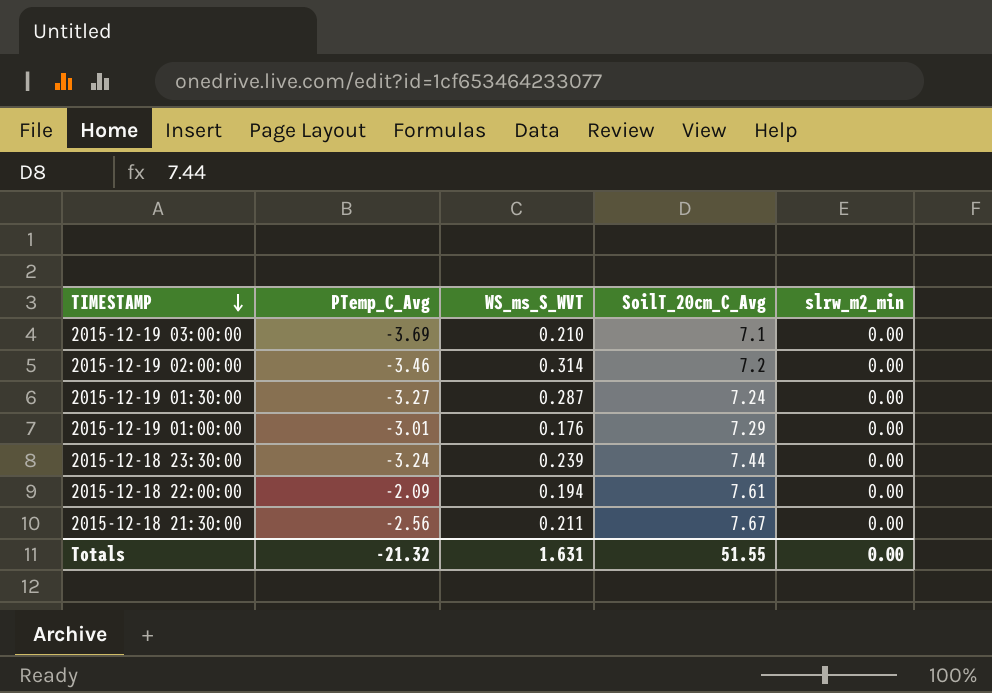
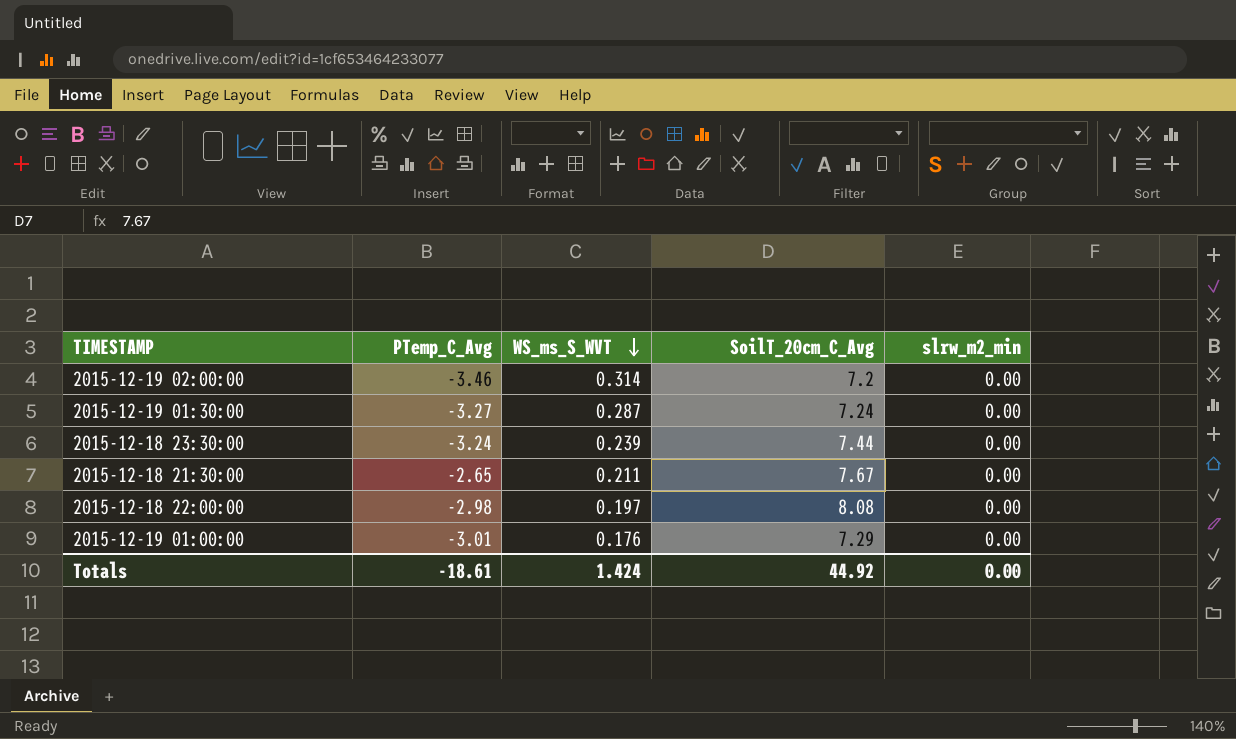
row order: TIMESTAMP descending -> WS_ms_S_WVT descending
row 2015-12-19 03:00:00: -3.69 | 0.210 | 7.1 | 0.00 -> none
2015-12-18 21:30:00 | PTemp_C_Avg: -2.56 -> -2.65
2015-12-18 22:00:00 | PTemp_C_Avg: -2.09 -> -2.98
2015-12-18 22:00:00 | WS_ms_S_WVT: 0.194 -> 0.197
2015-12-18 22:00:00 | SoilT_20cm_C_Avg: 7.61 -> 8.08
Totals | PTemp_C_Avg: -21.32 -> -18.61
Totals | WS_ms_S_WVT: 1.631 -> 1.424
Totals | SoilT_20cm_C_Avg: 51.55 -> 44.92

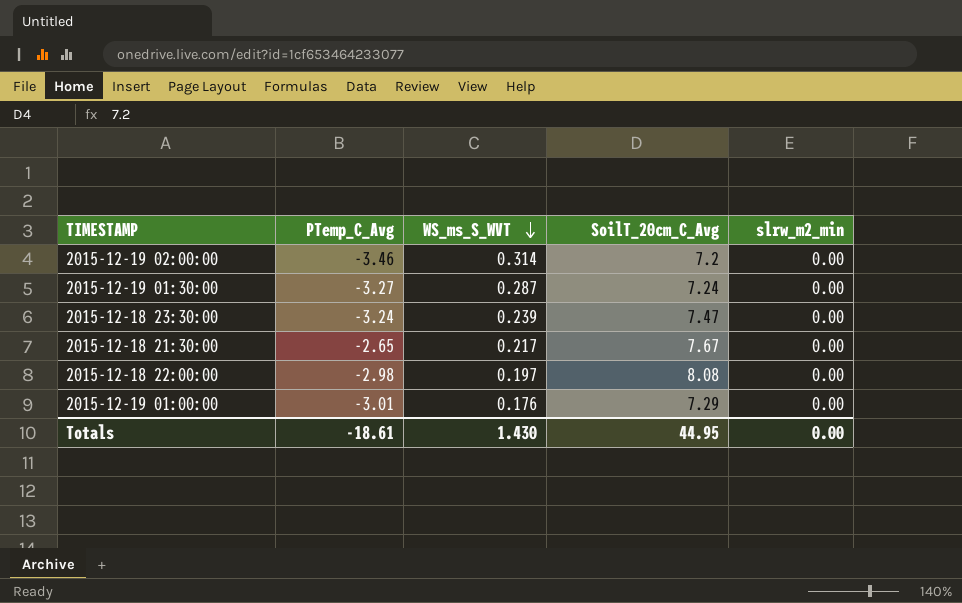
2015-12-18 23:30:00 | SoilT_20cm_C_Avg: 7.44 -> 7.47
2015-12-18 21:30:00 | WS_ms_S_WVT: 0.211 -> 0.217
Totals | WS_ms_S_WVT: 1.424 -> 1.430
Totals | SoilT_20cm_C_Avg: 44.92 -> 44.95

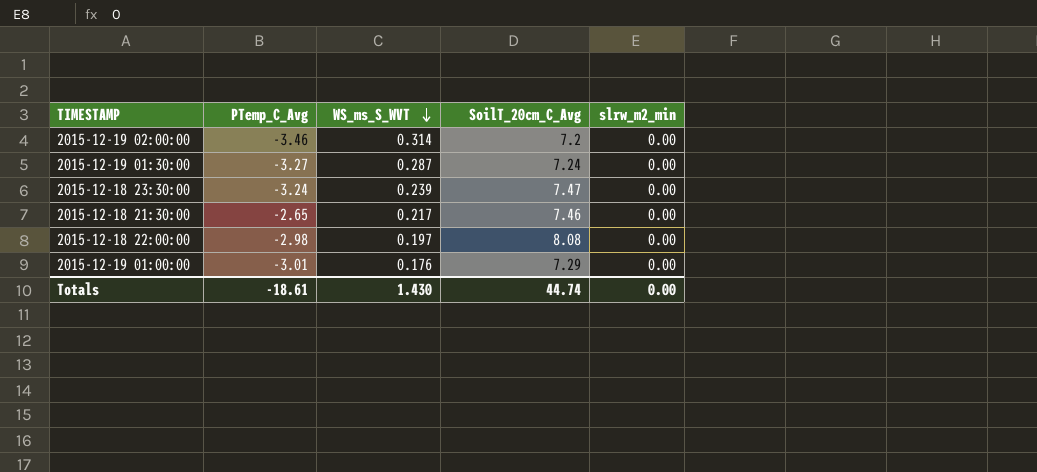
2015-12-18 21:30:00 | SoilT_20cm_C_Avg: 7.67 -> 7.46
Totals | SoilT_20cm_C_Avg: 44.95 -> 44.74

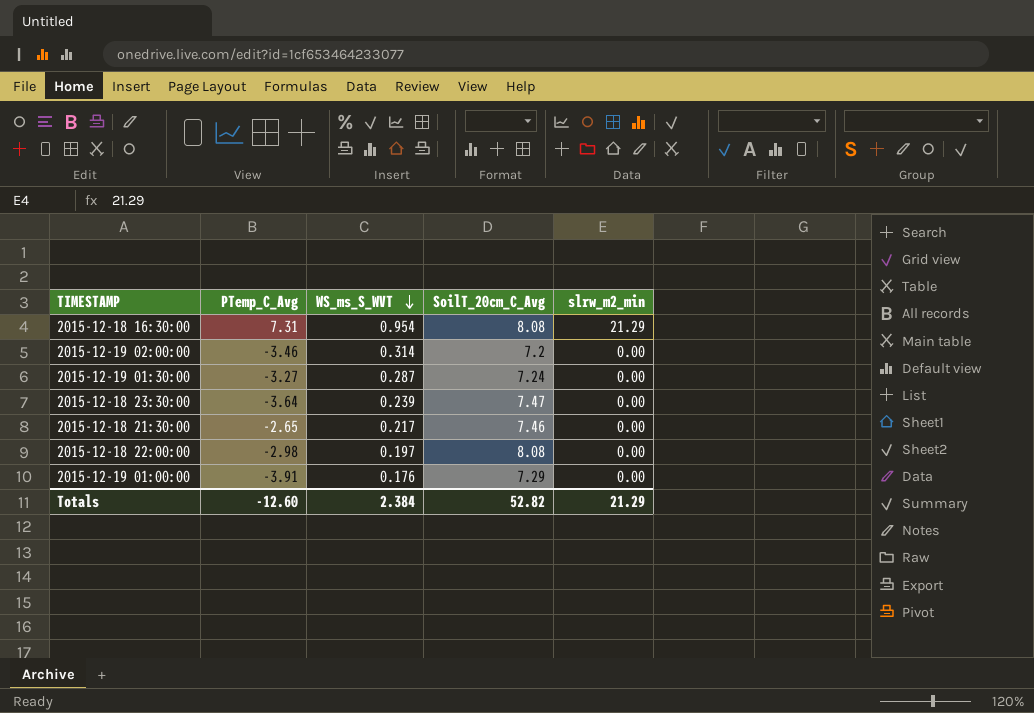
row 2015-12-18 16:30:00: none -> 7.31 | 0.954 | 8.08 | 21.29
2015-12-18 23:30:00 | PTemp_C_Avg: -3.24 -> -3.64
2015-12-19 01:00:00 | PTemp_C_Avg: -3.01 -> -3.91
Totals | PTemp_C_Avg: -18.61 -> -12.60
Totals | WS_ms_S_WVT: 1.430 -> 2.384
Totals | SoilT_20cm_C_Avg: 44.74 -> 52.82
Totals | slrw_m2_min: 0.00 -> 21.29

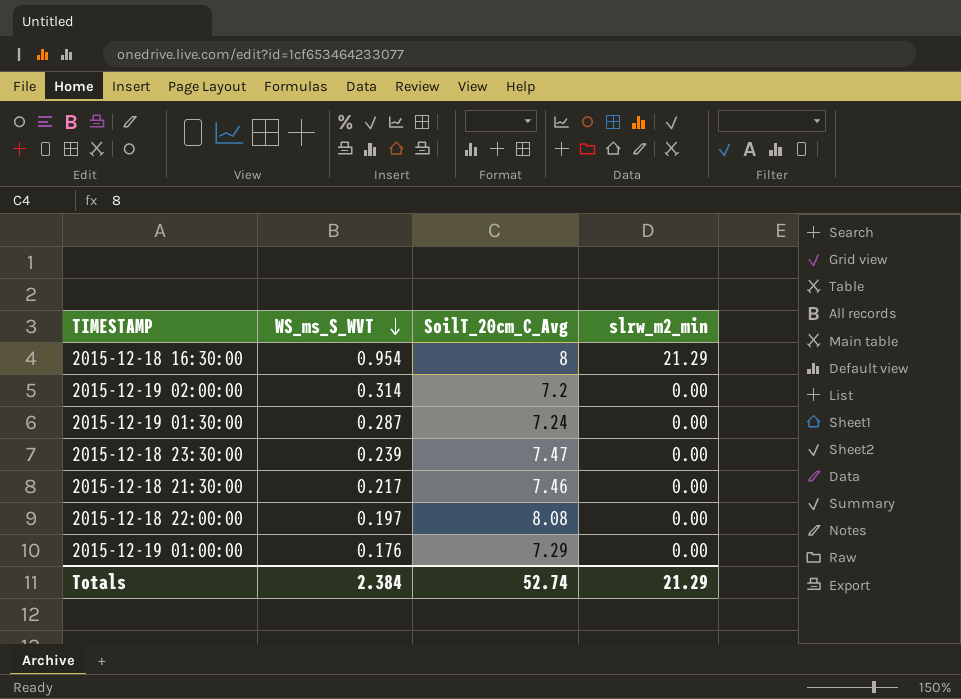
column PTemp_C_Avg | position: 2 -> none
2015-12-18 16:30:00 | SoilT_20cm_C_Avg: 8.08 -> 8
Totals | SoilT_20cm_C_Avg: 52.82 -> 52.74

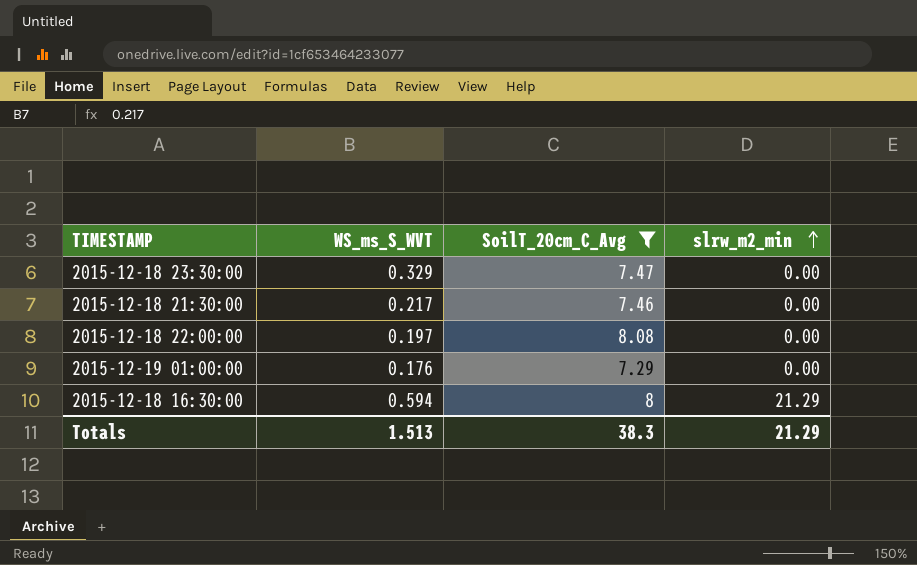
filter: none -> SoilT_20cm_C_Avg >= 7.29
row order: WS_ms_S_WVT descending -> slrw_m2_min ascending
2015-12-18 23:30:00 | WS_ms_S_WVT: 0.239 -> 0.329
2015-12-18 16:30:00 | WS_ms_S_WVT: 0.954 -> 0.594
Totals | WS_ms_S_WVT: 2.384 -> 1.513
Totals | SoilT_20cm_C_Avg: 52.74 -> 38.3

